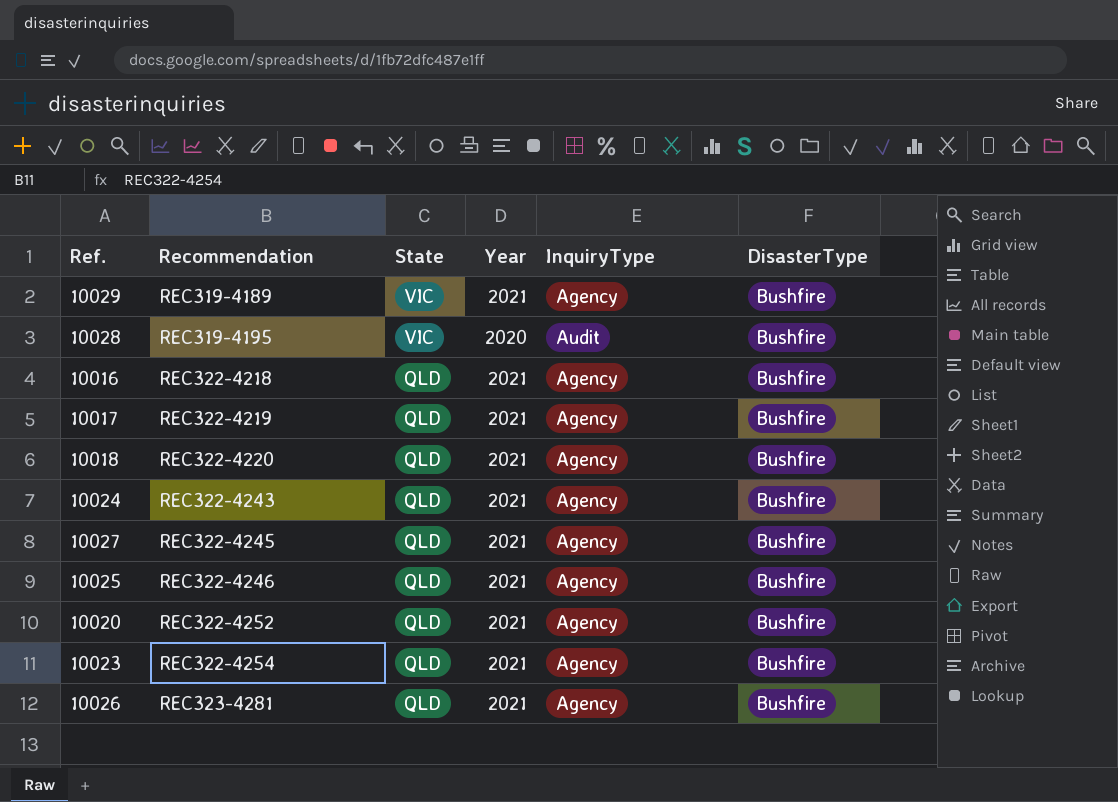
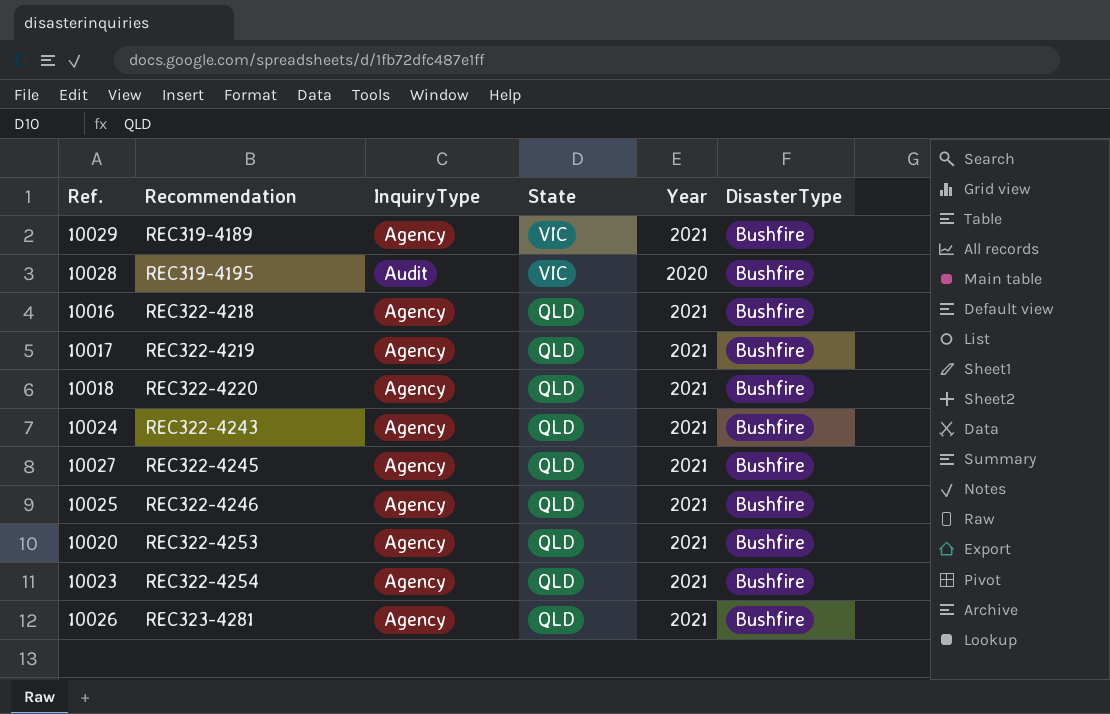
column InquiryType | position: 5 -> 3
10020 | Recommendation: REC322-4252 -> REC322-4253

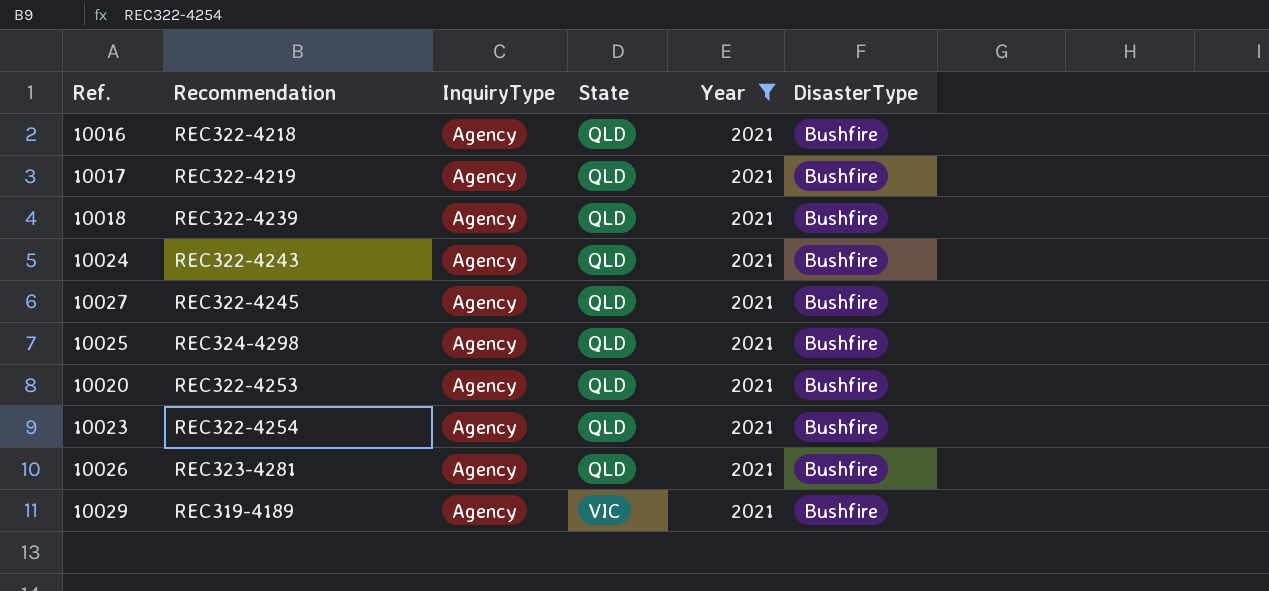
filter: none -> Year = 2021
row order: Recommendation ascending -> State ascending
10018 | Recommendation: REC322-4220 -> REC322-4239
10025 | Recommendation: REC322-4246 -> REC324-4298

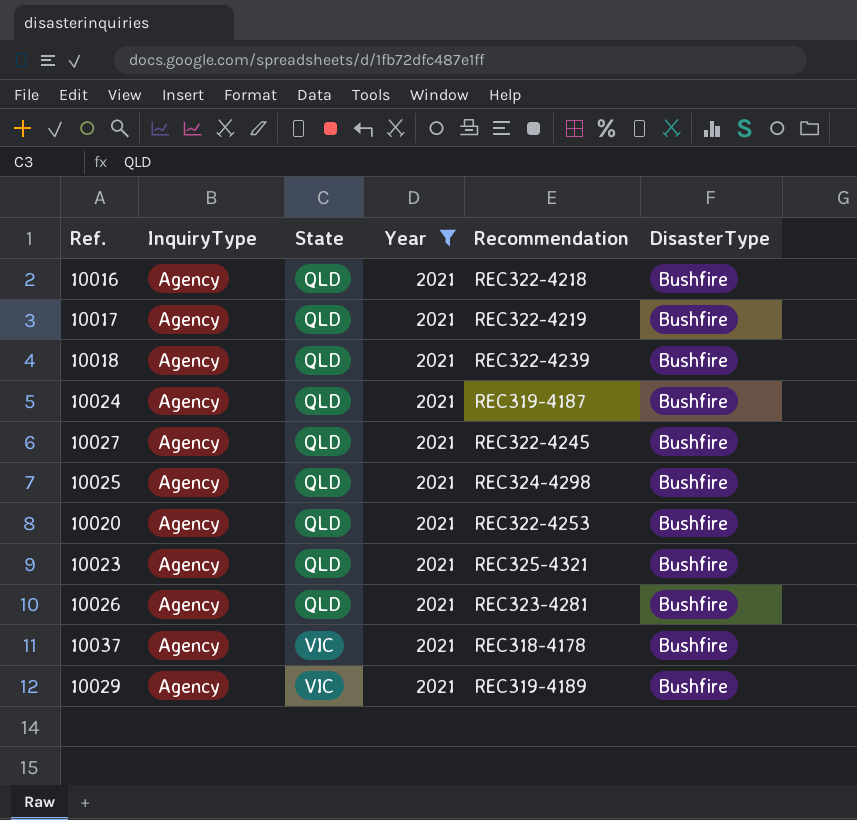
column Recommendation | position: 2 -> 5
10024 | Recommendation: REC322-4243 -> REC319-4187
10023 | Recommendation: REC322-4254 -> REC325-4321
row 10037: none -> Agency | VIC | 2021 | REC318-4178 | Bushfire

